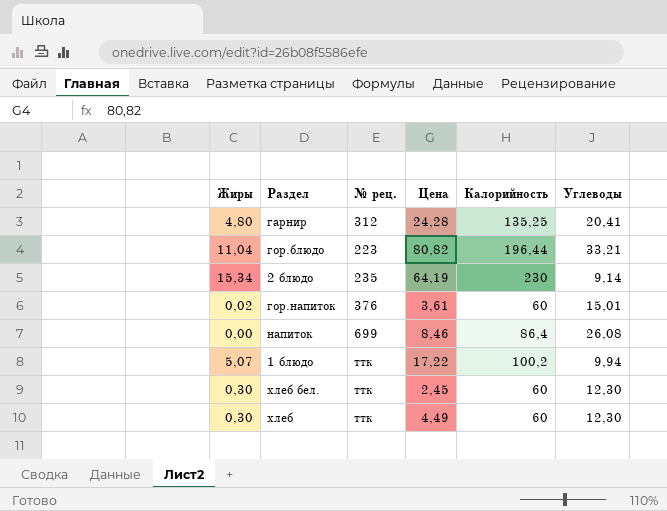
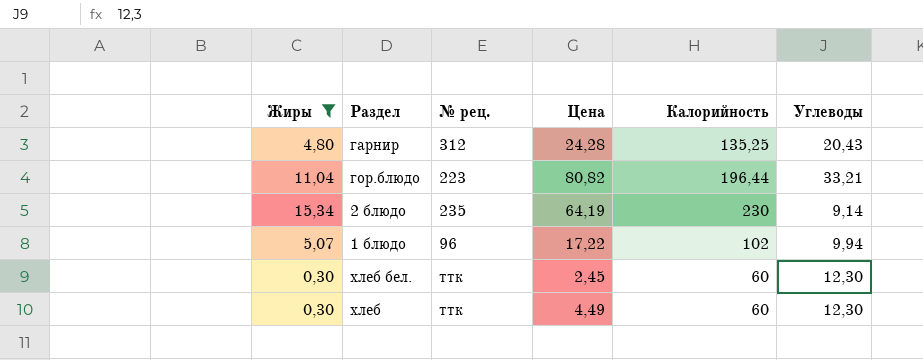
filter: none -> Жиры >= 0,30
гарнир | Углеводы: 20,41 -> 20,43
1 блюдо | № рец.: ттк -> 96
1 блюдо | Калорийность: 100,2 -> 102

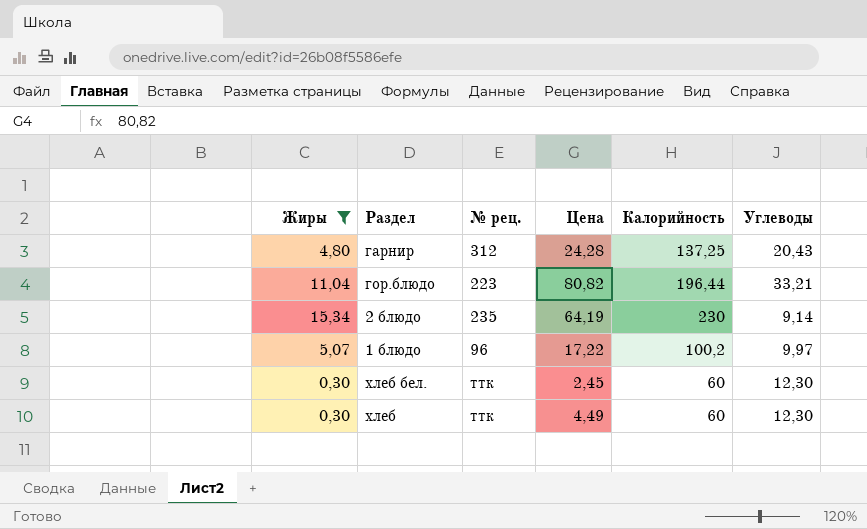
гарнир | Калорийность: 135,25 -> 137,25
1 блюдо | Калорийность: 102 -> 100,2
1 блюдо | Углеводы: 9,94 -> 9,97

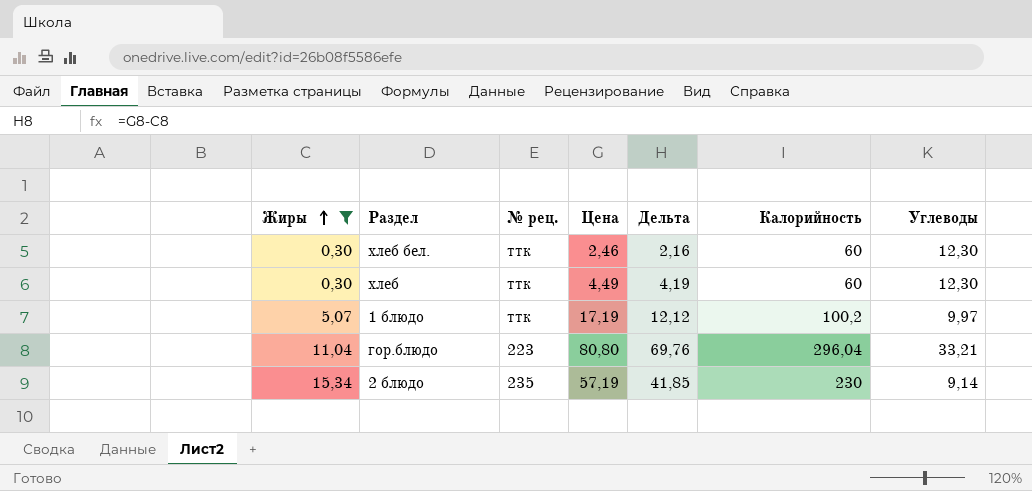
row order: none -> Жиры ascending
column Дельта | formula: none -> [Цена] - [Жиры]
row гарнир: 4,80 | 312 | 24,28 | 137,25 | 20,43 -> none
хлеб бел. | Цена: 2,45 -> 2,46
1 блюдо | № рец.: 96 -> ттк
1 блюдо | Цена: 17,22 -> 17,19
гор.блюдо | Цена: 80,82 -> 80,80
гор.блюдо | Калорийность: 196,44 -> 296,04
2 блюдо | Цена: 64,19 -> 57,19

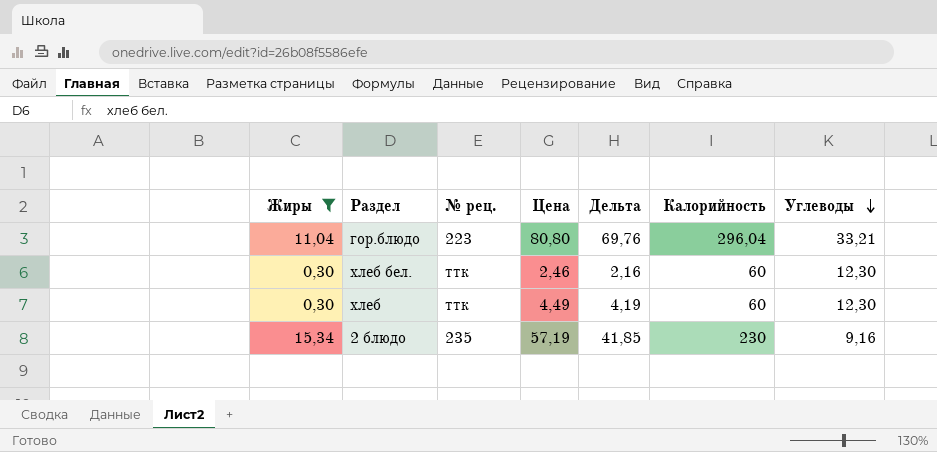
row order: Жиры ascending -> Углеводы descending
row 1 блюдо: 5,07 | ттк | 17,19 | 12,12 | 100,2 | 9,97 -> none
2 блюдо | Углеводы: 9,14 -> 9,16

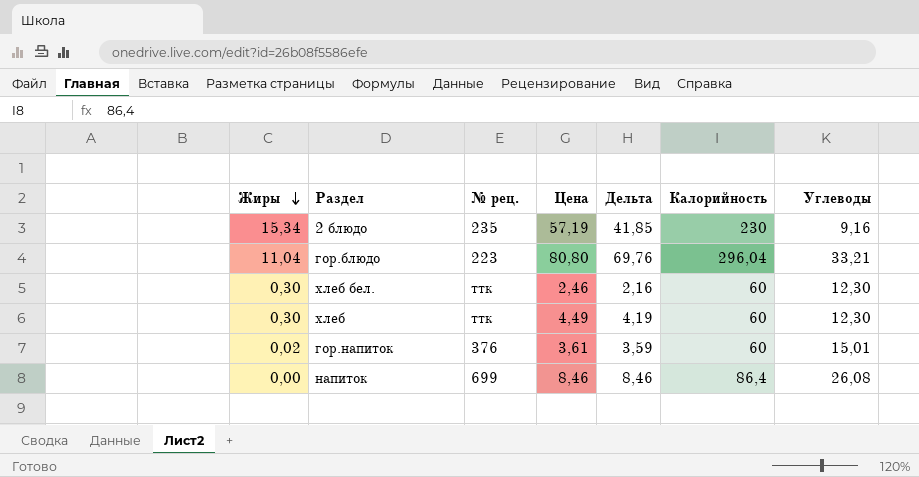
filter: Жиры >= 0,30 -> none
row order: Углеводы descending -> Жиры descending

